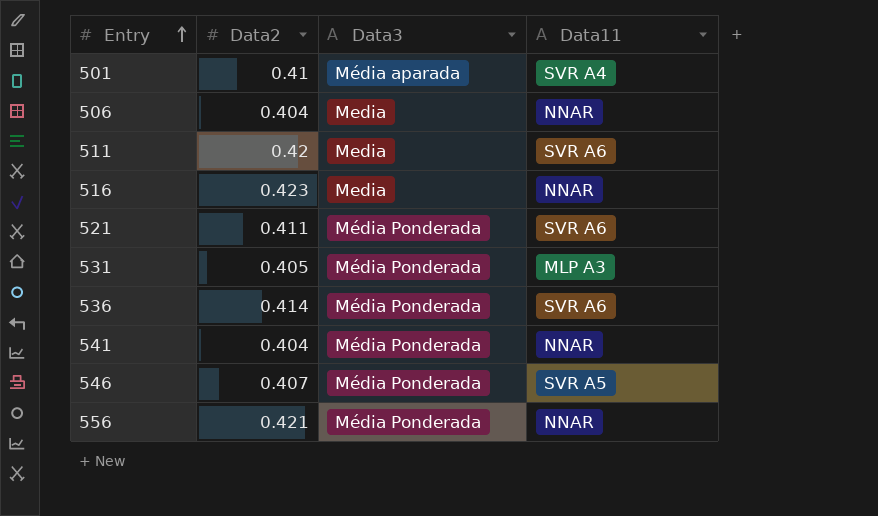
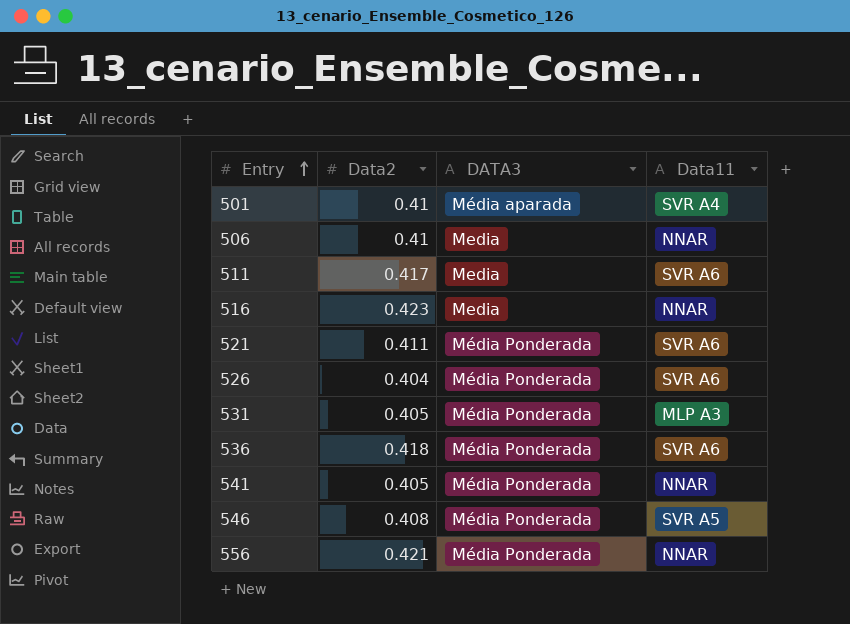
column name: Data3 -> DATA3
506 | Data2: 0.404 -> 0.41
511 | Data2: 0.42 -> 0.417
row 526: none -> 0.404 | Média Ponderada | SVR A6
536 | Data2: 0.414 -> 0.418
541 | Data2: 0.404 -> 0.405
546 | Data2: 0.407 -> 0.408

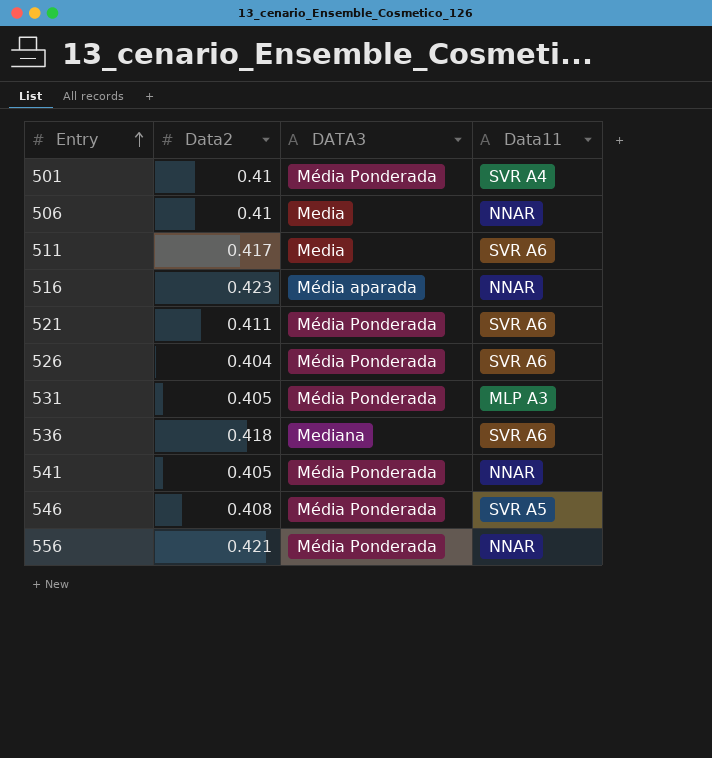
501 | DATA3: Média aparada -> Média Ponderada
516 | DATA3: Media -> Média aparada
536 | DATA3: Média Ponderada -> Mediana

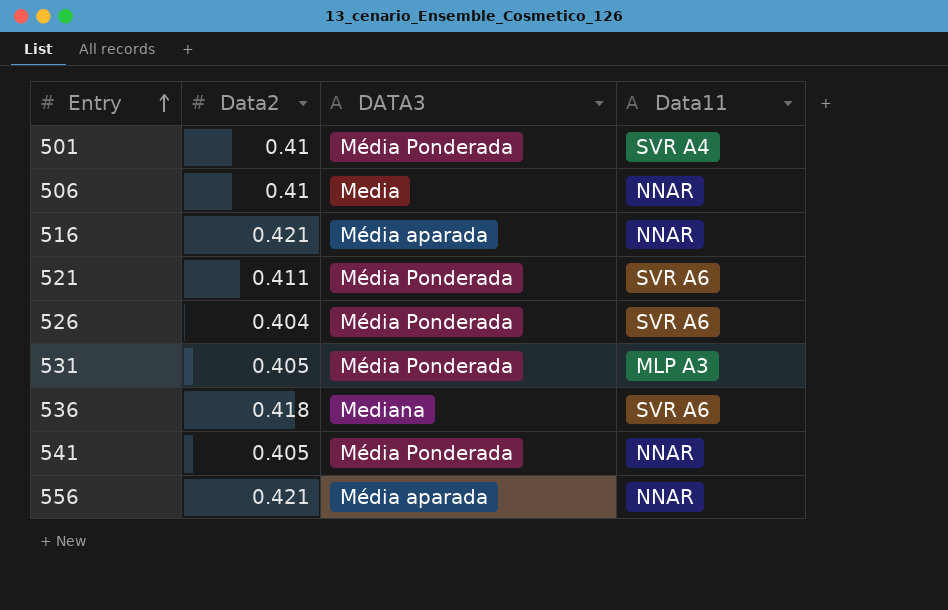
row 511: 0.417 | Media | SVR A6 -> none
row 546: 0.408 | Média Ponderada | SVR A5 -> none
516 | Data2: 0.423 -> 0.421
556 | DATA3: Média Ponderada -> Média aparada

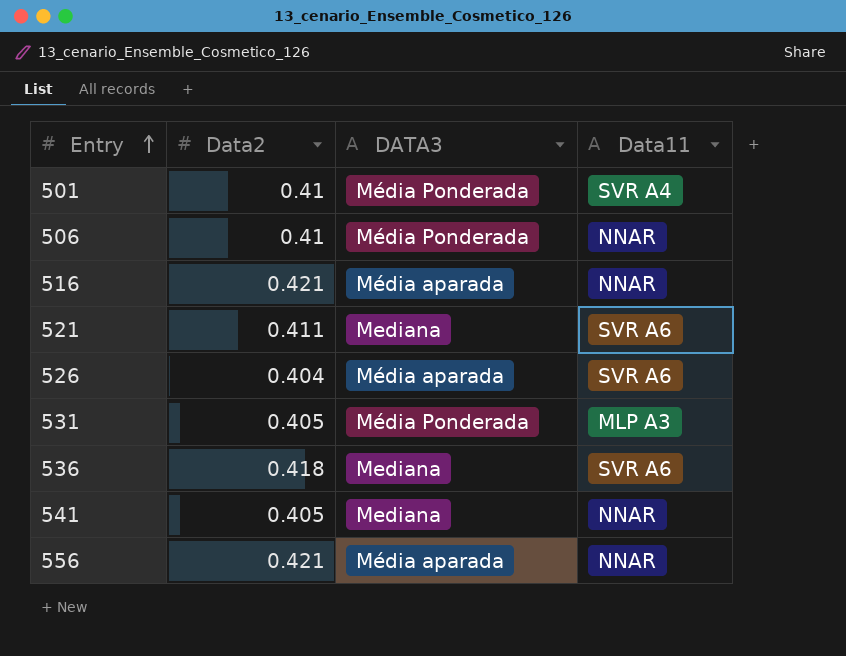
506 | DATA3: Media -> Média Ponderada
521 | DATA3: Média Ponderada -> Mediana
526 | DATA3: Média Ponderada -> Média aparada
541 | DATA3: Média Ponderada -> Mediana

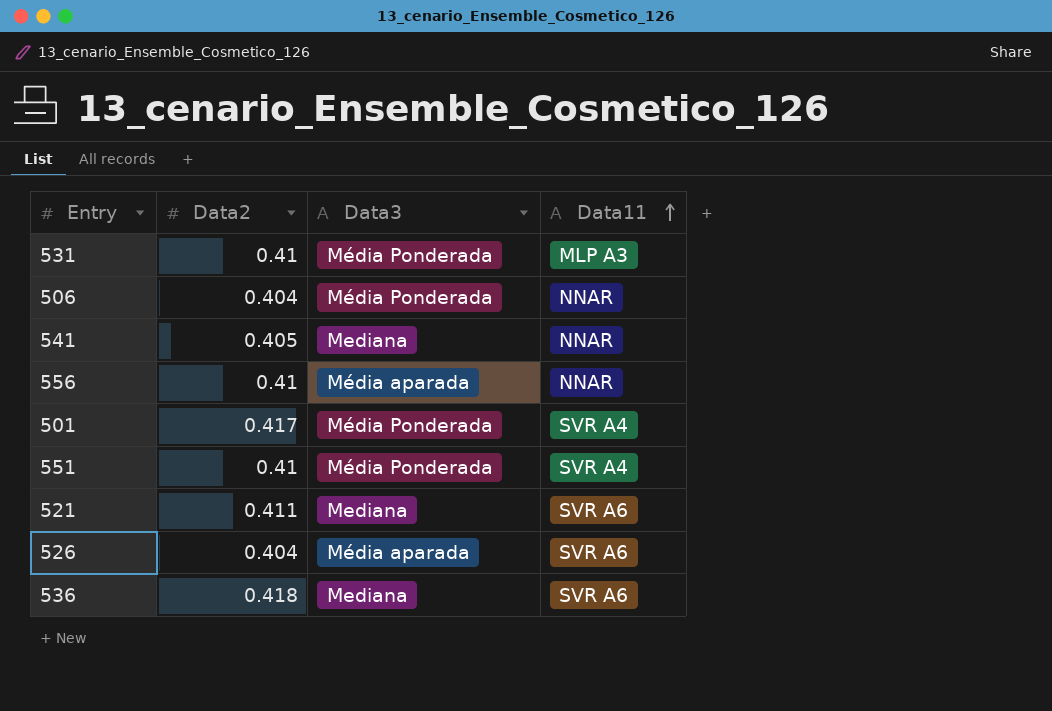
row order: Entry ascending -> Data11 ascending
column name: DATA3 -> Data3
row 516: 0.421 | Média aparada | NNAR -> none
531 | Data2: 0.405 -> 0.41
506 | Data2: 0.41 -> 0.404
556 | Data2: 0.421 -> 0.41
501 | Data2: 0.41 -> 0.417
row 551: none -> 0.41 | Média Ponderada | SVR A4

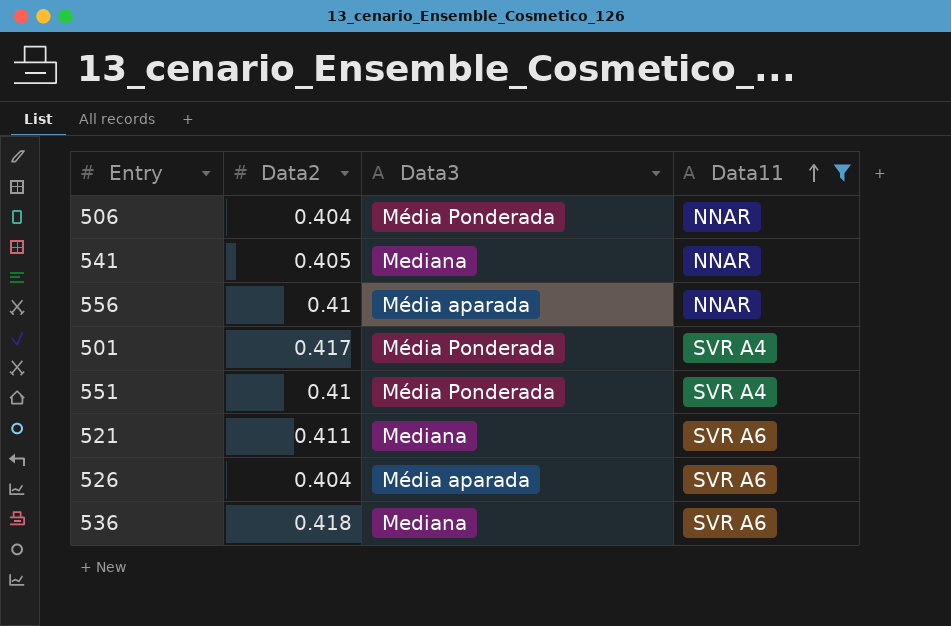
filter: none -> Data11 != MLP A3

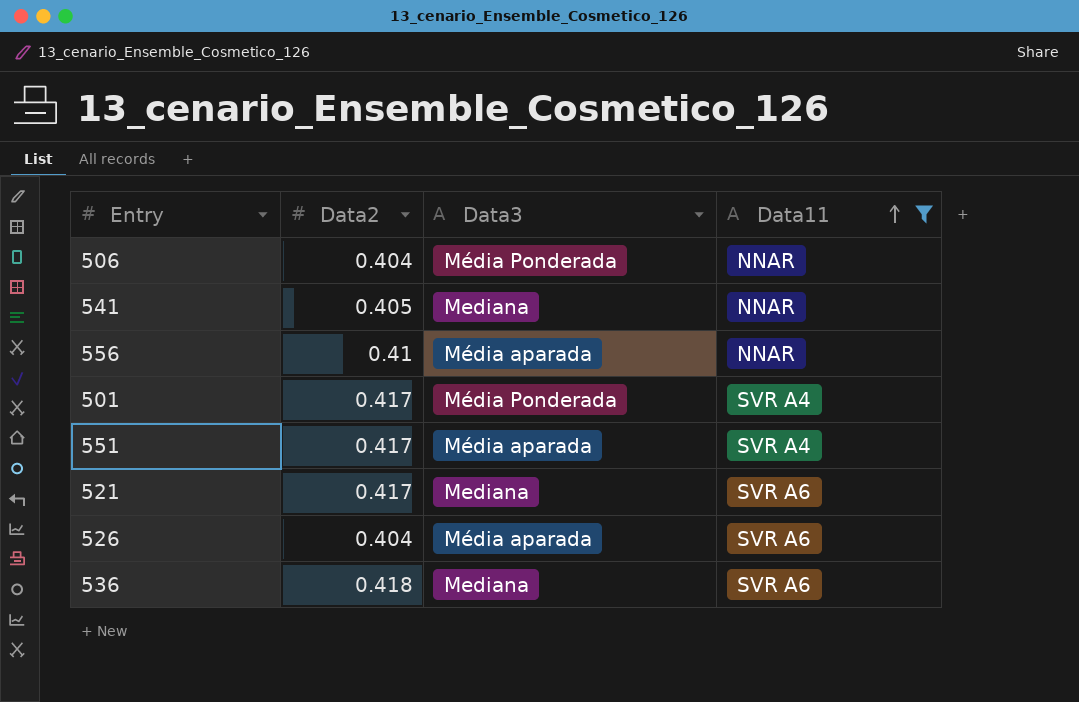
551 | Data2: 0.41 -> 0.417
551 | Data3: Média Ponderada -> Média aparada
521 | Data2: 0.411 -> 0.417

